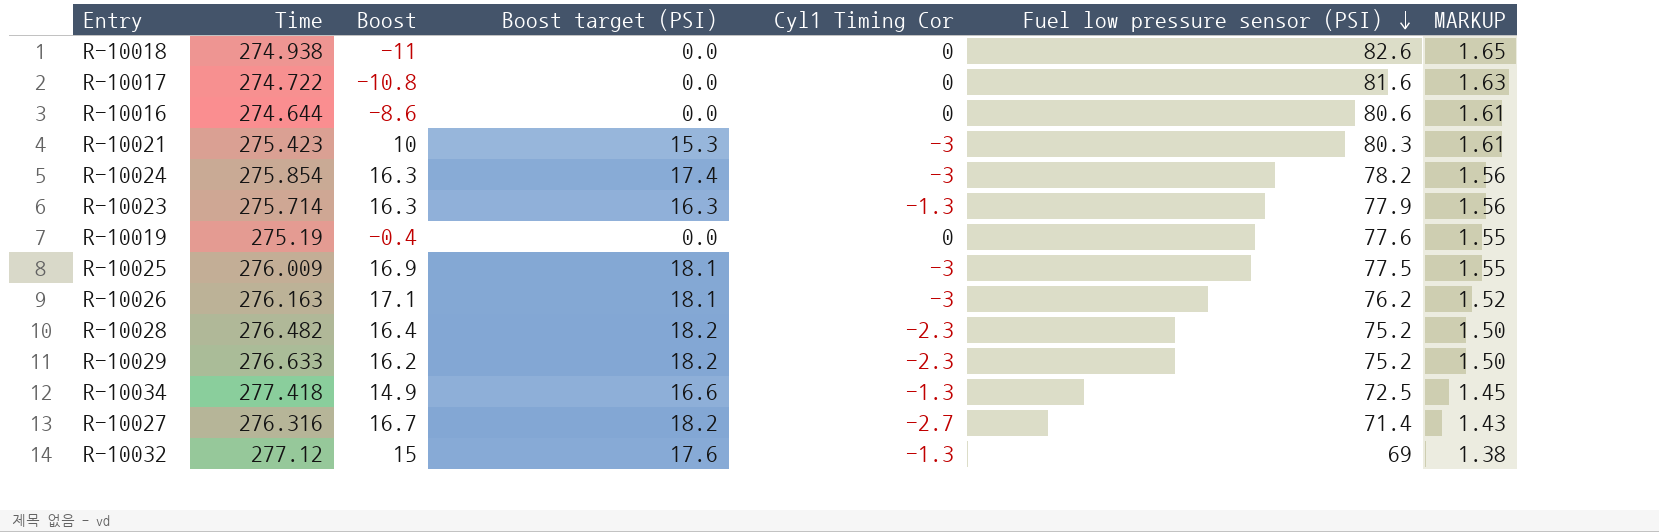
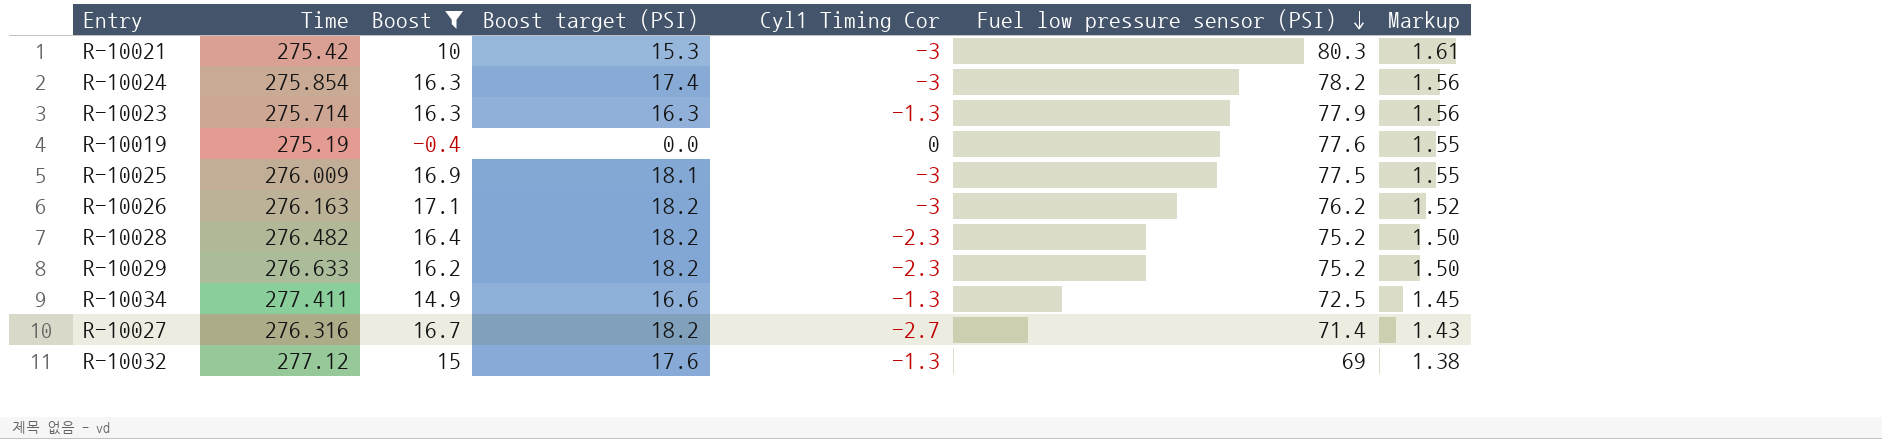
filter: none -> Boost >= -0.4
column name: MARKUP -> Markup
R-10021 | Time: 275.423 -> 275.42
R-10026 | Boost target (PSI): 18.1 -> 18.2
R-10034 | Time: 277.418 -> 277.411

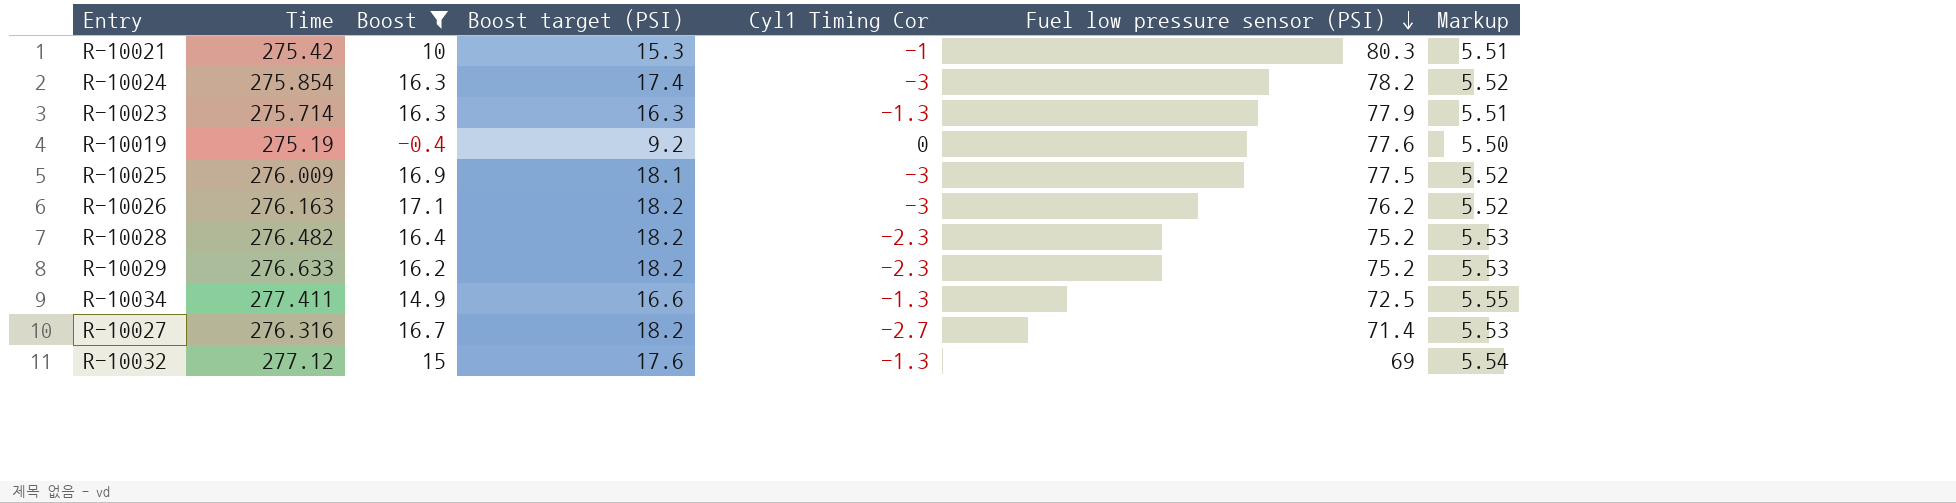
column Markup | formula: [Fuel low pressure sensor (PSI)] * 0.02 -> [Time] * 0.02
R-10021 | Cyl1 Timing Cor: -3 -> -1
R-10019 | Boost target (PSI): 0.0 -> 9.2

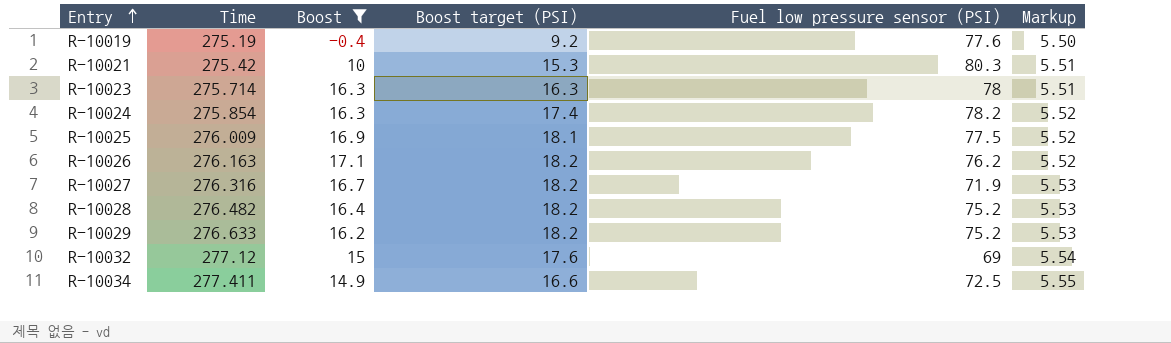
row order: Fuel low pressure sensor (PSI) descending -> Entry ascending
column Cyl1 Timing Cor | position: 5 -> none
R-10023 | Fuel low pressure sensor (PSI): 77.9 -> 78
R-10027 | Fuel low pressure sensor (PSI): 71.4 -> 71.9

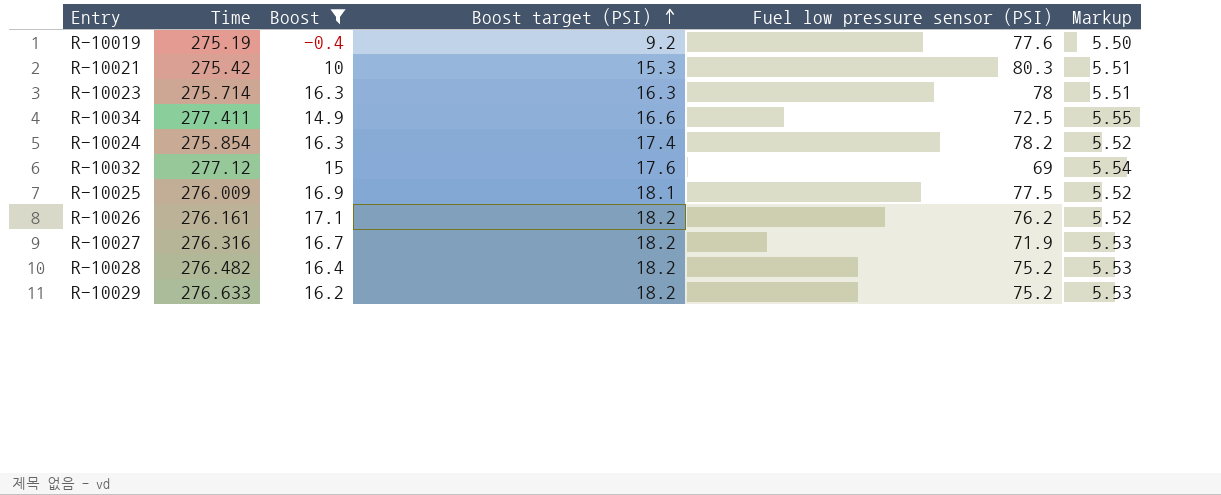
row order: Entry ascending -> Boost target (PSI) ascending
R-10026 | Time: 276.163 -> 276.161

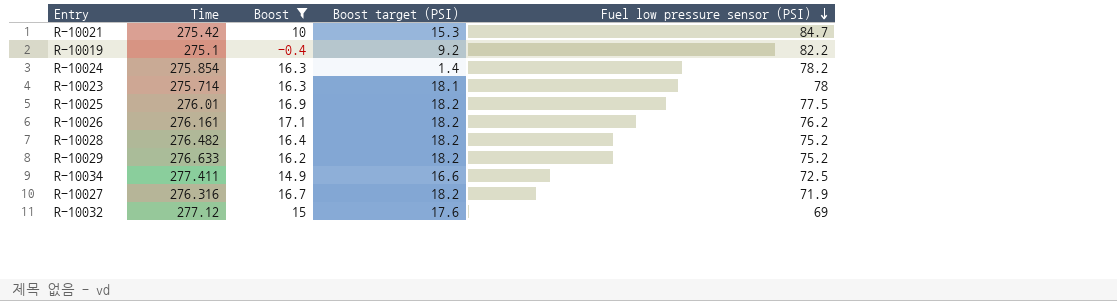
row order: Boost target (PSI) ascending -> Fuel low pressure sensor (PSI) descending
column Markup | formula: [Time] * 0.02 -> none
R-10021 | Fuel low pressure sensor (PSI): 80.3 -> 84.7
R-10019 | Time: 275.19 -> 275.1
R-10019 | Fuel low pressure sensor (PSI): 77.6 -> 82.2
R-10024 | Boost target (PSI): 17.4 -> 1.4
R-10023 | Boost target (PSI): 16.3 -> 18.1
R-10025 | Time: 276.009 -> 276.01
R-10025 | Boost target (PSI): 18.1 -> 18.2

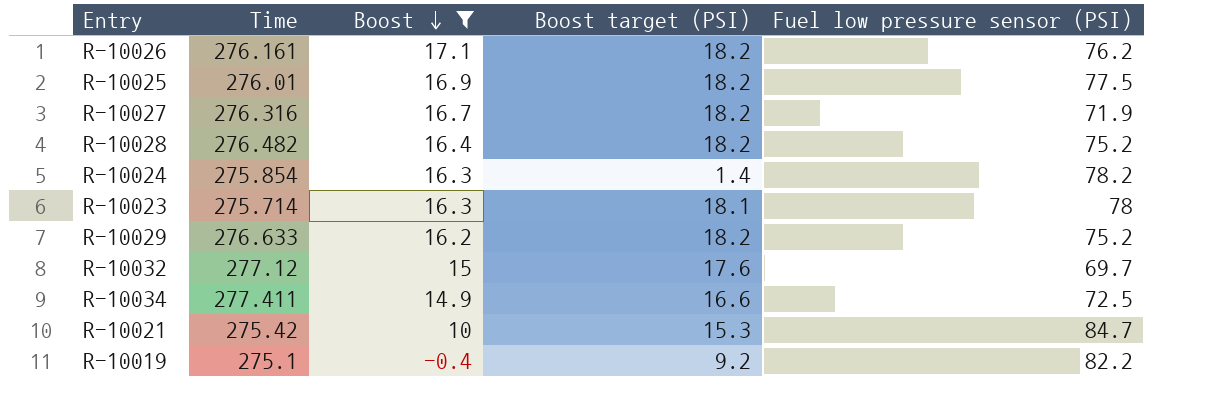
row order: Fuel low pressure sensor (PSI) descending -> Boost descending
R-10032 | Fuel low pressure sensor (PSI): 69 -> 69.7

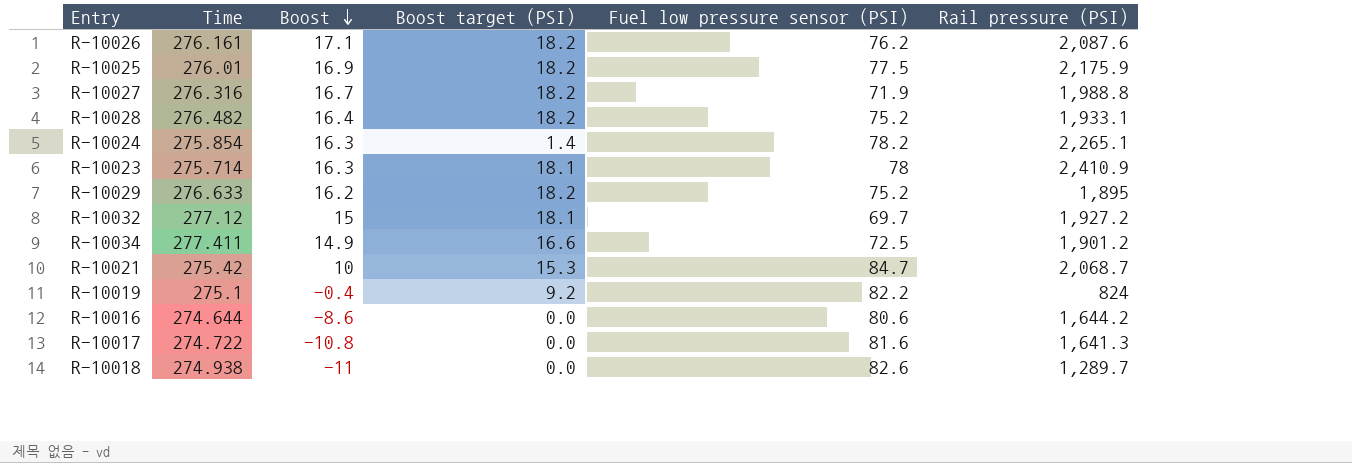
filter: Boost >= -0.4 -> none
column Rail pressure (PSI) | position: none -> 6
R-10032 | Boost target (PSI): 17.6 -> 18.1

